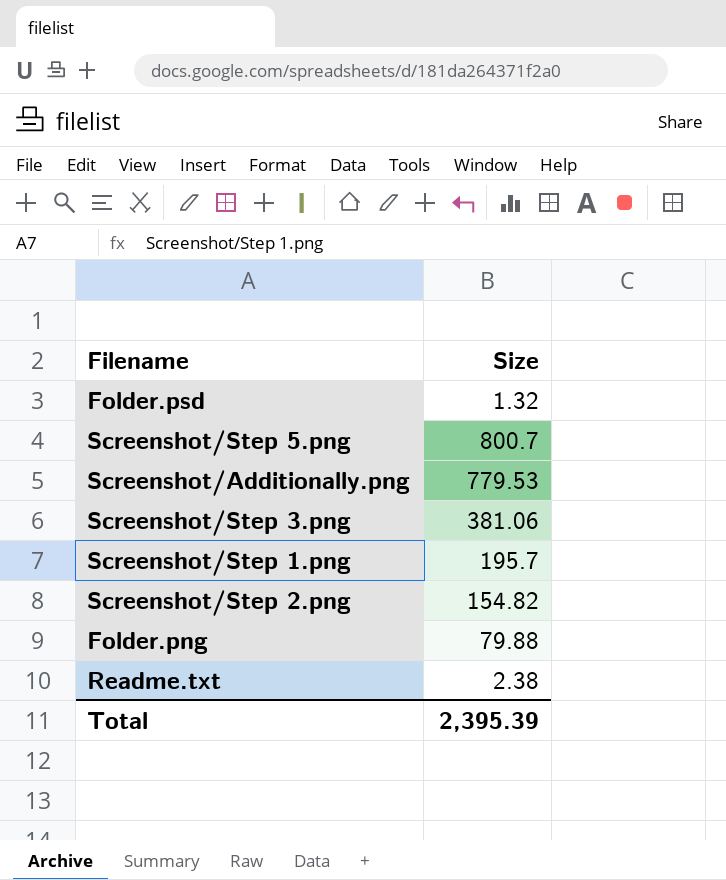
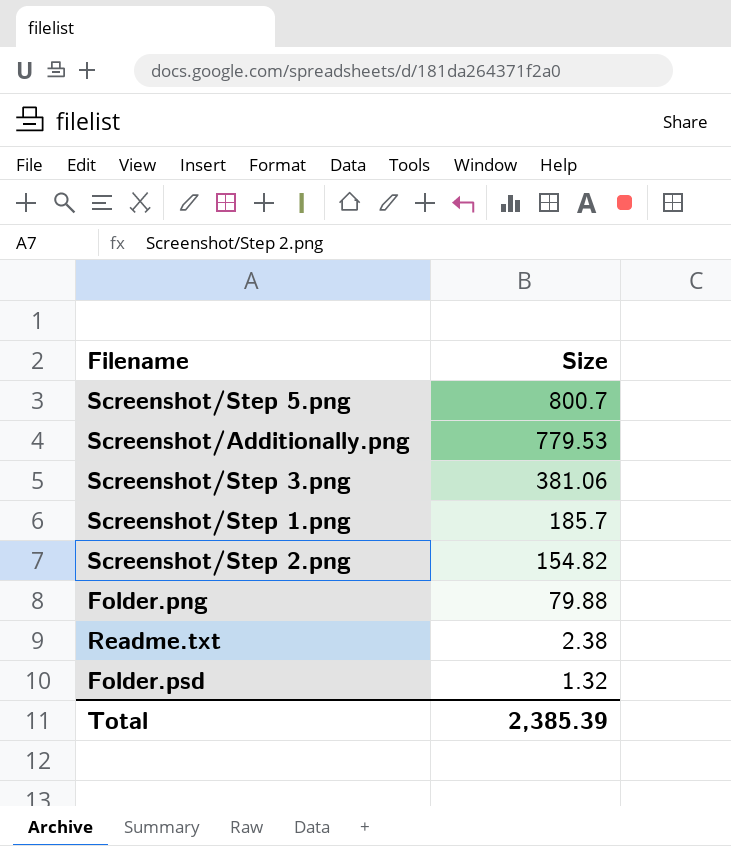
row order: none -> Size descending
Screenshot/Step 1.png | Size: 195.7 -> 185.7
Total | Size: 2,395.39 -> 2,385.39

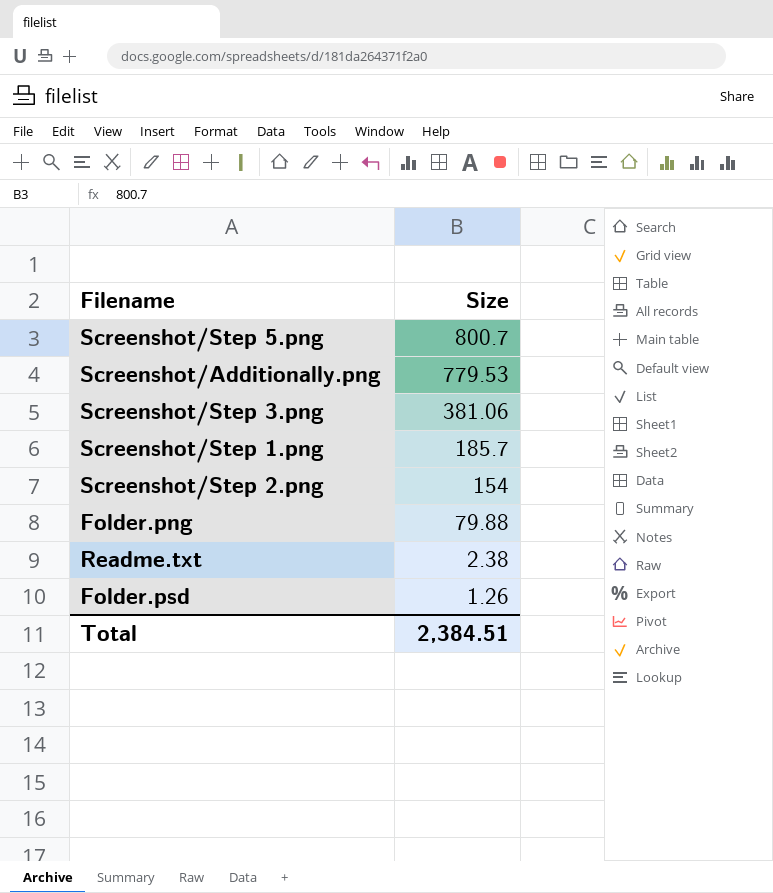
Screenshot/Step 2.png | Size: 154.82 -> 154
Folder.psd | Size: 1.32 -> 1.26
Total | Size: 2,385.39 -> 2,384.51

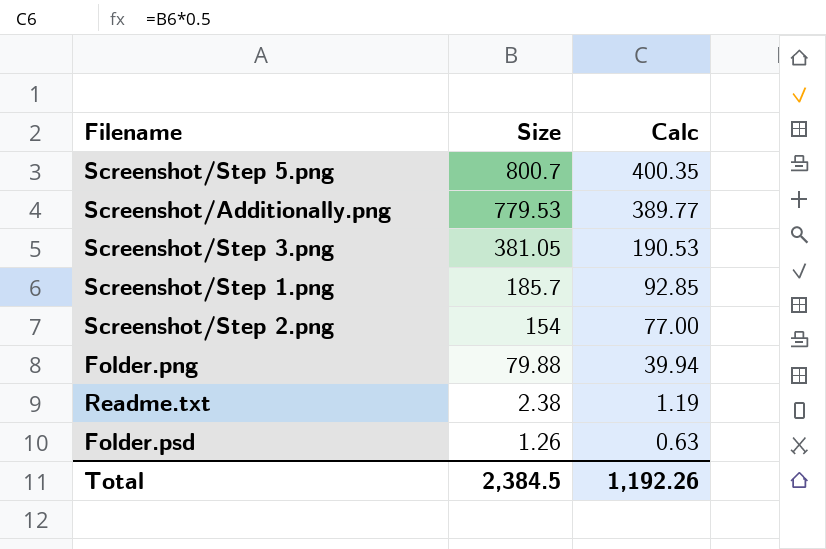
column Calc | formula: none -> [Size] * 0.5
Screenshot/Step 3.png | Size: 381.06 -> 381.05
Total | Size: 2,384.51 -> 2,384.5

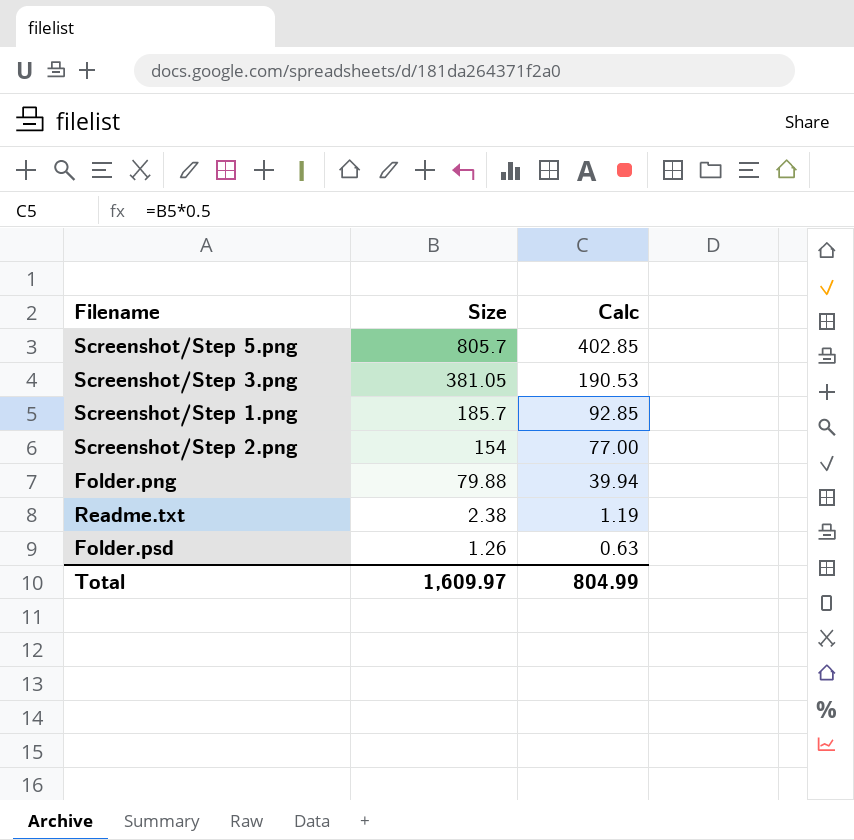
row Screenshot/Additionally.png: 779.53 | 389.77 -> none
Screenshot/Step 5.png | Size: 800.7 -> 805.7
Screenshot/Step 5.png | Calc: 400.35 -> 402.85
Total | Size: 2,384.5 -> 1,609.97
Total | Calc: 1,192.26 -> 804.99

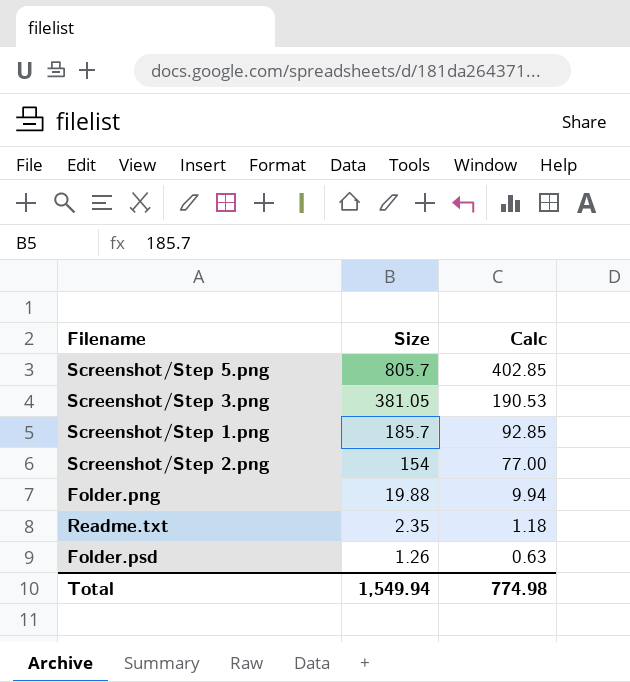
Folder.png | Size: 79.88 -> 19.88
Folder.png | Calc: 39.94 -> 9.94
Readme.txt | Size: 2.38 -> 2.35
Readme.txt | Calc: 1.19 -> 1.18
Total | Size: 1,609.97 -> 1,549.94
Total | Calc: 804.99 -> 774.98

